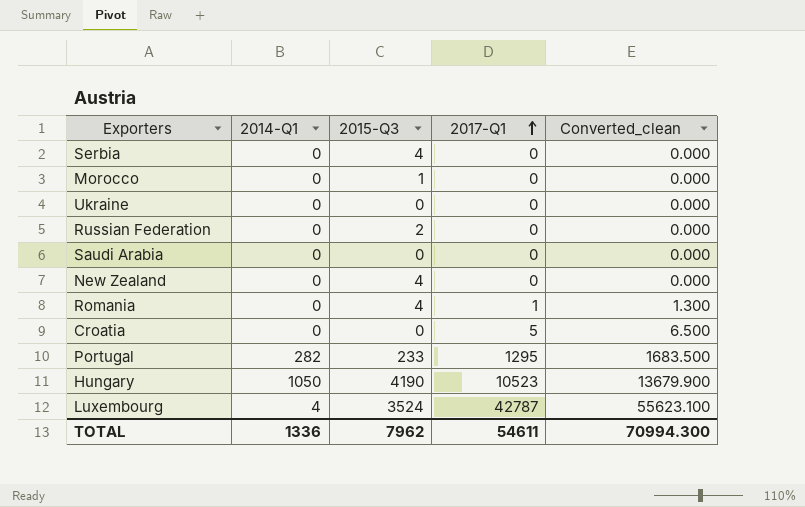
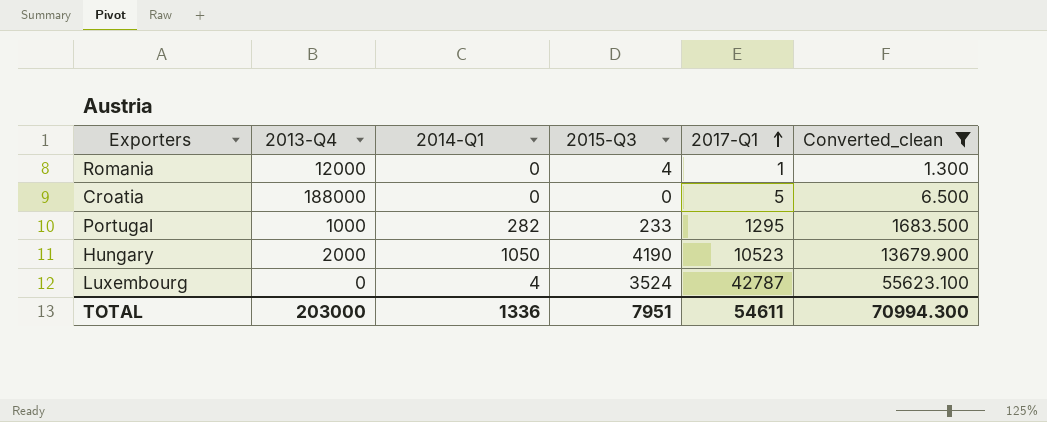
filter: none -> Converted_clean != 0.000
column 2013-Q4 | position: none -> 2
TOTAL | 2015-Q3: 7962 -> 7951

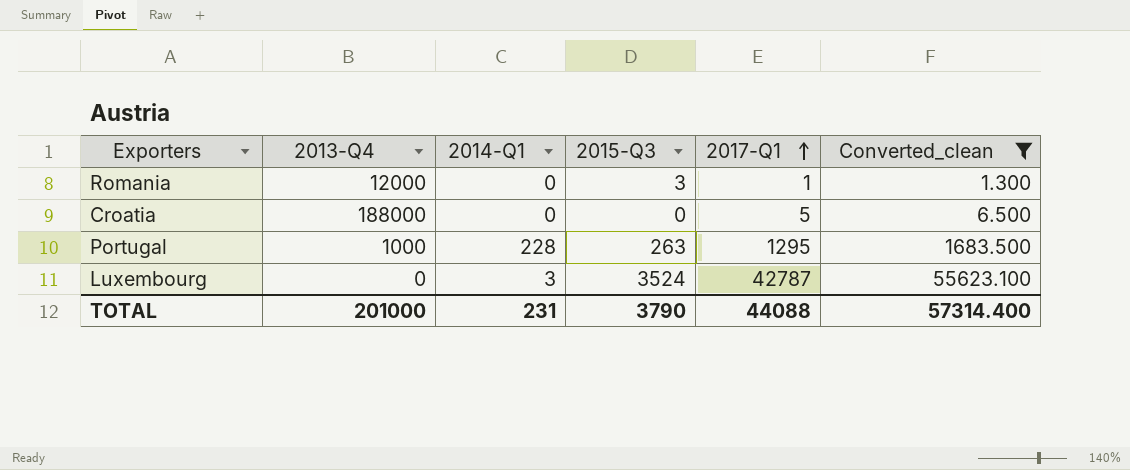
row Hungary: 2000 | 1050 | 4190 | 10523 | 13679.900 -> none
Romania | 2015-Q3: 4 -> 3
Portugal | 2014-Q1: 282 -> 228
Portugal | 2015-Q3: 233 -> 263
Luxembourg | 2014-Q1: 4 -> 3
TOTAL | 2013-Q4: 203000 -> 201000
TOTAL | 2014-Q1: 1336 -> 231
TOTAL | 2015-Q3: 7951 -> 3790
TOTAL | 2017-Q1: 54611 -> 44088
TOTAL | Converted_clean: 70994.300 -> 57314.400

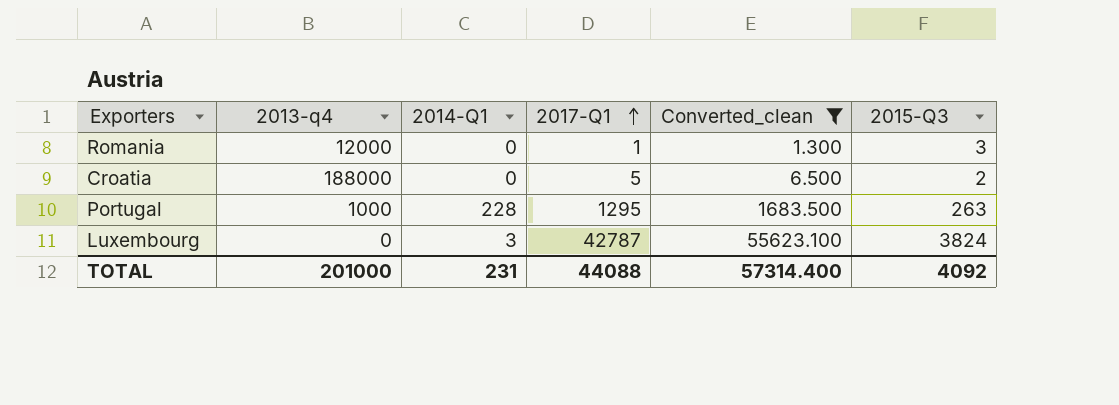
column name: 2013-Q4 -> 2013-q4
column 2015-Q3 | position: 4 -> 6
Croatia | 2015-Q3: 0 -> 2
Luxembourg | 2015-Q3: 3524 -> 3824
TOTAL | 2015-Q3: 3790 -> 4092

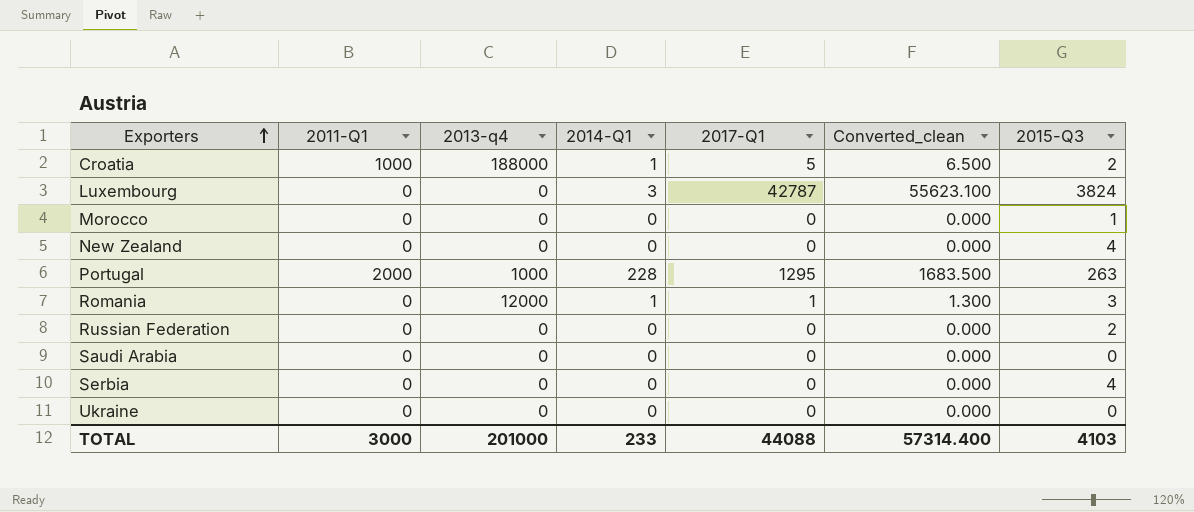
filter: Converted_clean != 0.000 -> none
row order: 2017-Q1 ascending -> Exporters ascending
column 2011-Q1 | position: none -> 2
Croatia | 2014-Q1: 0 -> 1
Romania | 2014-Q1: 0 -> 1
TOTAL | 2014-Q1: 231 -> 233
TOTAL | 2015-Q3: 4092 -> 4103

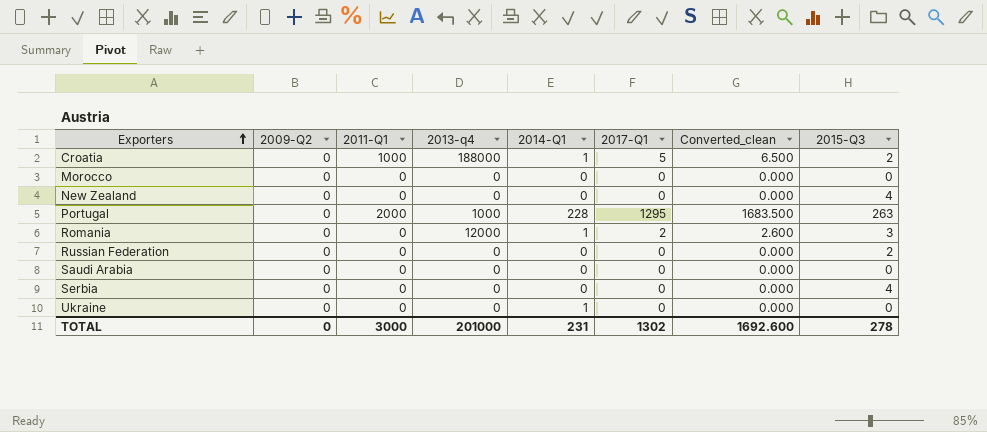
column 2009-Q2 | position: none -> 2
row Luxembourg: 0 | 0 | 3 | 42787 | 55623.100 | 3824 -> none
Morocco | 2015-Q3: 1 -> 0
Romania | 2017-Q1: 1 -> 2
Romania | Converted_clean: 1.300 -> 2.600
Ukraine | 2014-Q1: 0 -> 1
TOTAL | 2014-Q1: 233 -> 231
TOTAL | 2017-Q1: 44088 -> 1302
TOTAL | Converted_clean: 57314.400 -> 1692.600
TOTAL | 2015-Q3: 4103 -> 278

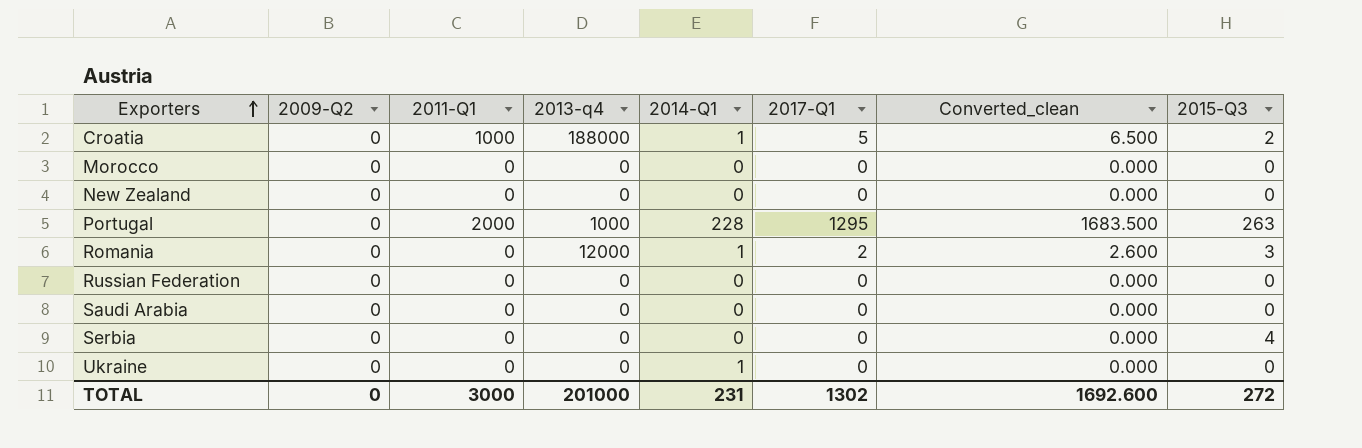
New Zealand | 2015-Q3: 4 -> 0
Russian Federation | 2015-Q3: 2 -> 0
TOTAL | 2015-Q3: 278 -> 272

